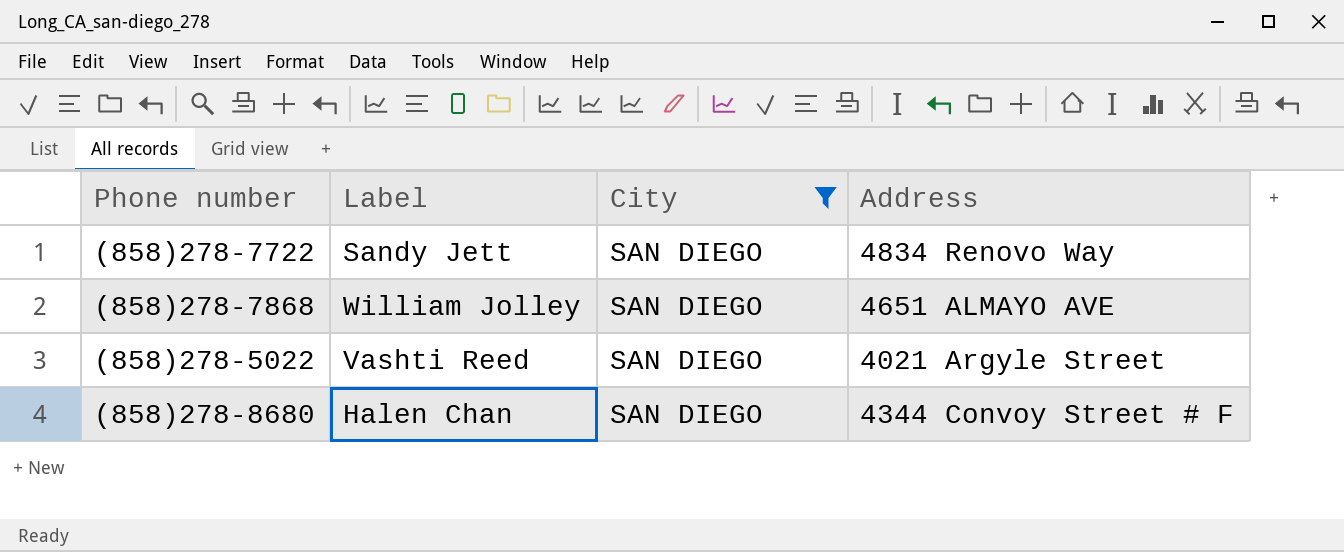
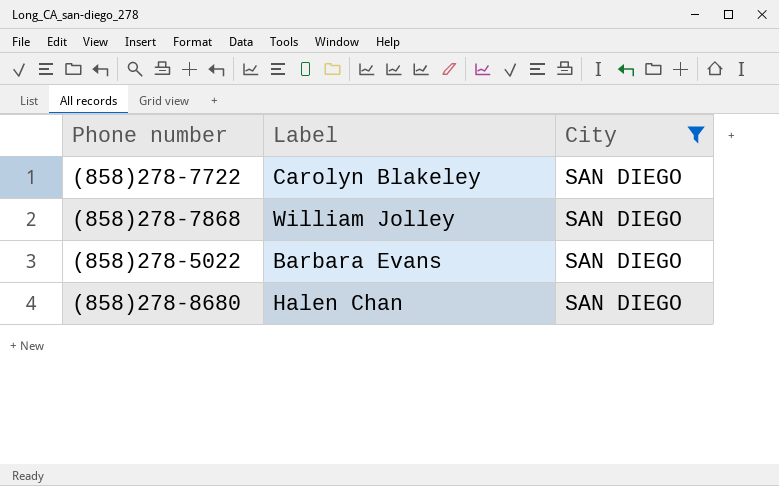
column Address | position: 4 -> none
(858)278-7722 | Label: Sandy Jett -> Carolyn Blakeley
(858)278-5022 | Label: Vashti Reed -> Barbara Evans

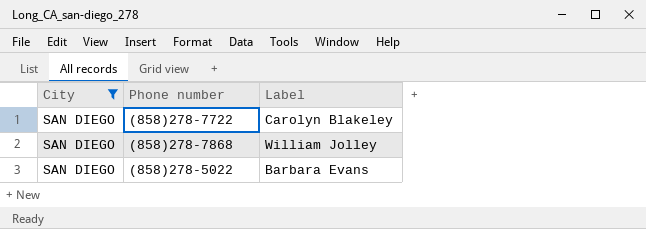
column City | position: 3 -> 1
row (858)278-8680: Halen Chan | SAN DIEGO -> none

